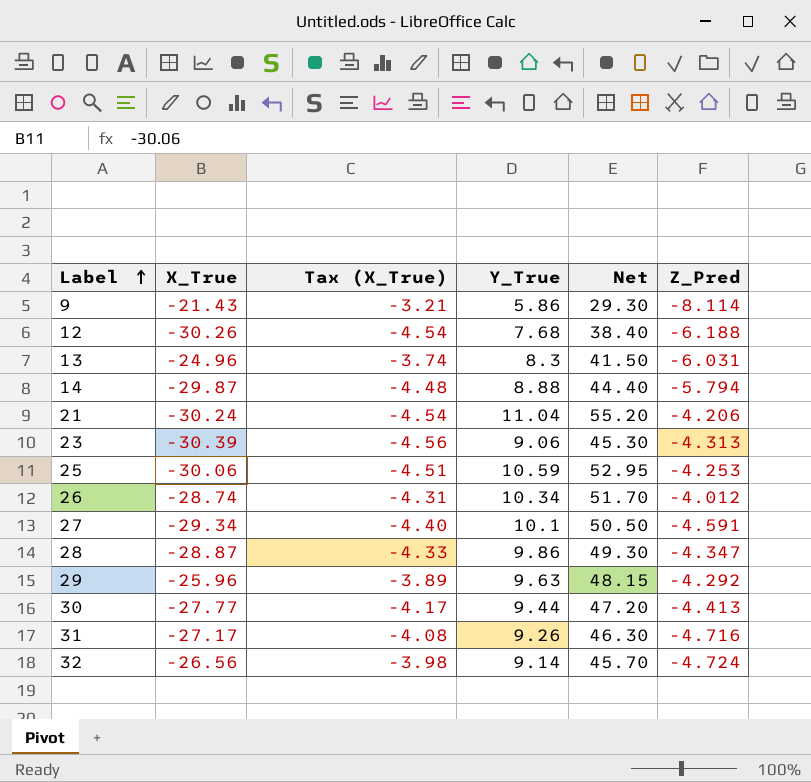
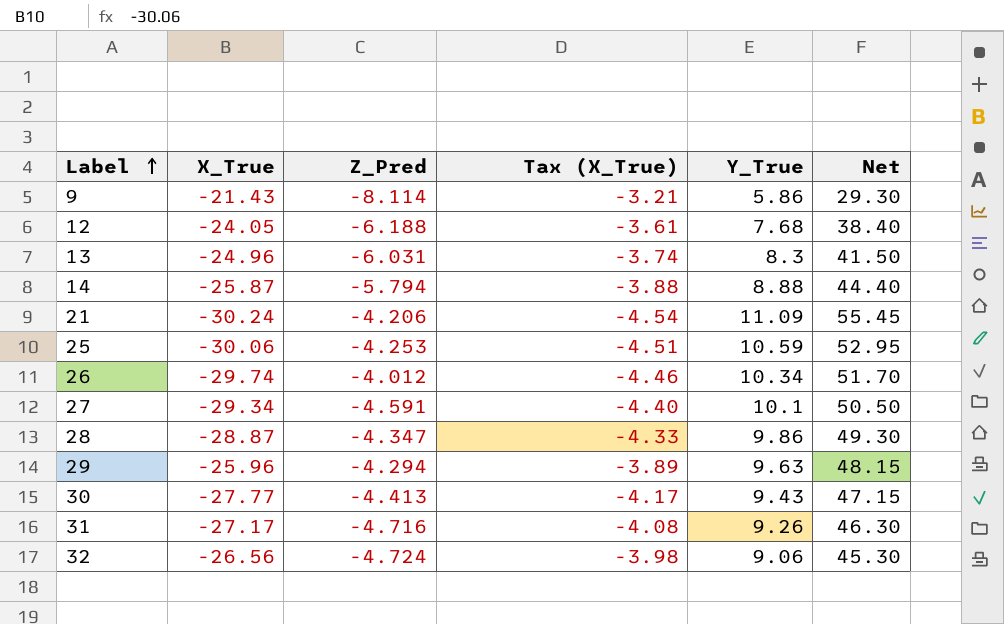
column Z_Pred | position: 6 -> 3
row 23: -30.39 | -4.56 | 9.06 | 45.30 | -4.313 -> none
12 | X_True: -30.26 -> -24.05
12 | Tax (X_True): -4.54 -> -3.61
14 | X_True: -29.87 -> -25.87
14 | Tax (X_True): -4.48 -> -3.88
21 | Y_True: 11.04 -> 11.09
21 | Net: 55.20 -> 55.45
26 | X_True: -28.74 -> -29.74
26 | Tax (X_True): -4.31 -> -4.46
29 | Z_Pred: -4.292 -> -4.294
30 | Y_True: 9.44 -> 9.43
30 | Net: 47.20 -> 47.15
32 | Y_True: 9.14 -> 9.06
32 | Net: 45.70 -> 45.30

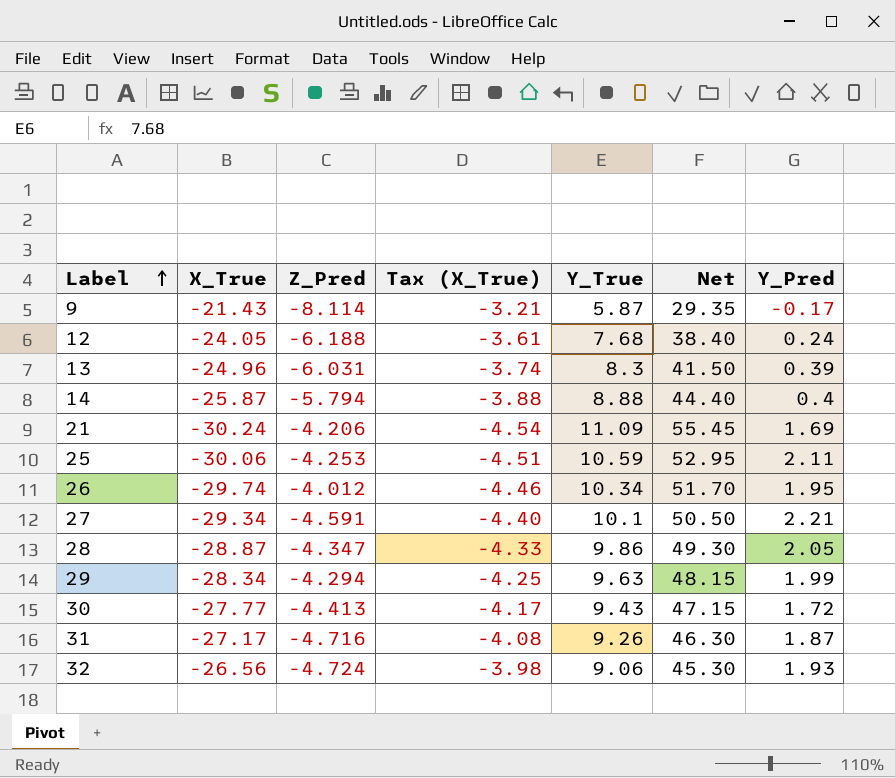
column Y_Pred | position: none -> 7
9 | Y_True: 5.86 -> 5.87
9 | Net: 29.30 -> 29.35
29 | X_True: -25.96 -> -28.34
29 | Tax (X_True): -3.89 -> -4.25

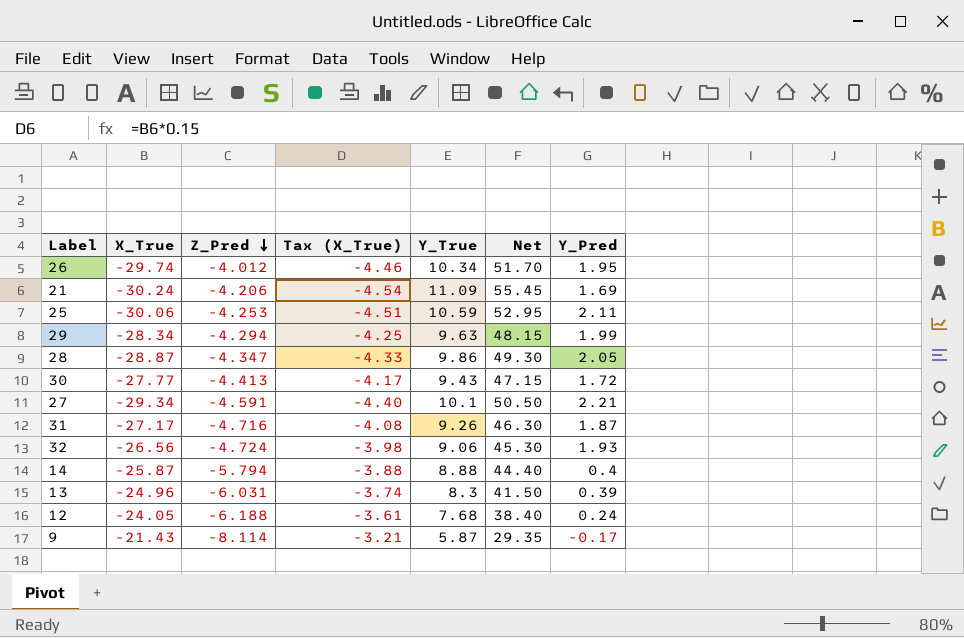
row order: Label ascending -> Z_Pred descending

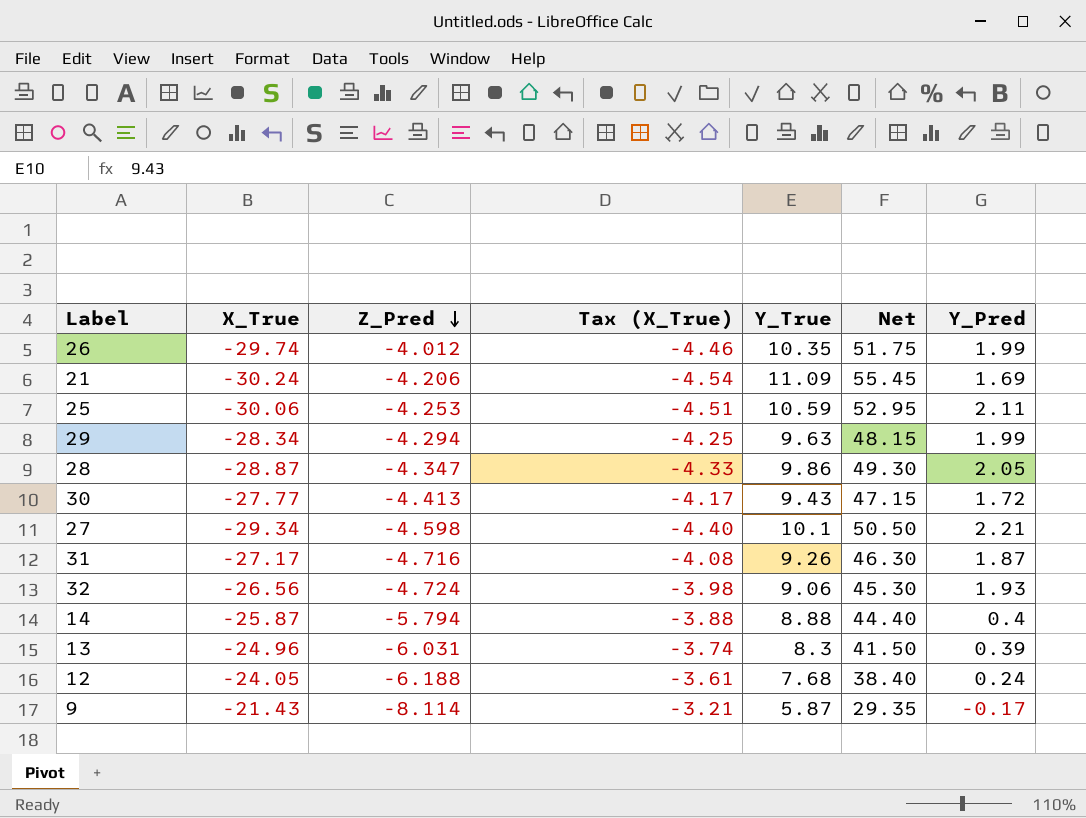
26 | Y_True: 10.34 -> 10.35
26 | Net: 51.70 -> 51.75
26 | Y_Pred: 1.95 -> 1.99
27 | Z_Pred: -4.591 -> -4.598

